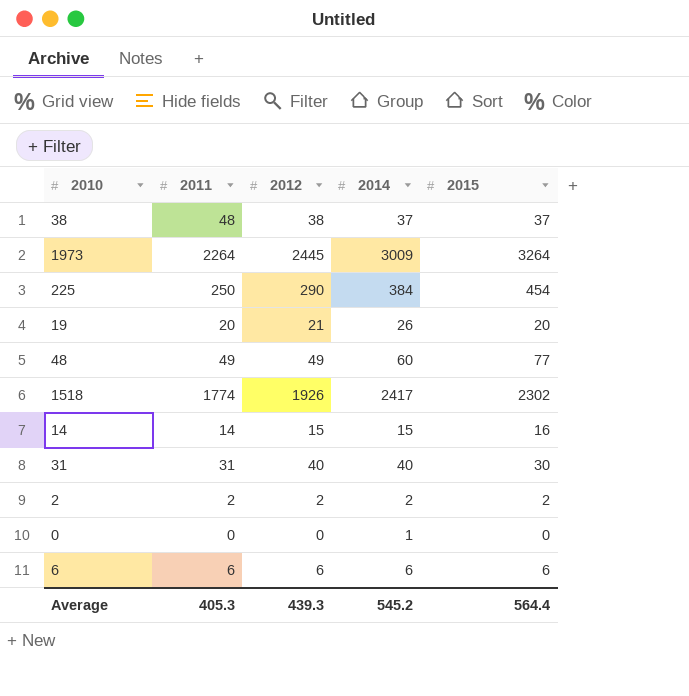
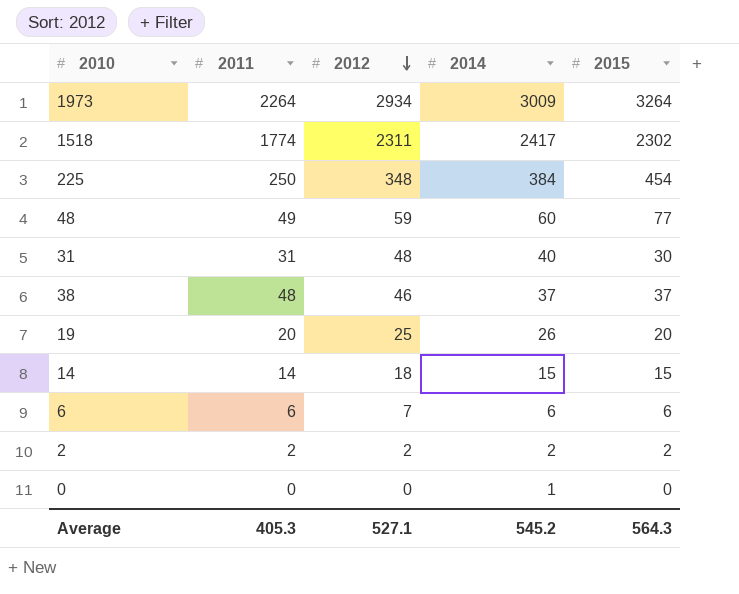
row order: none -> 2012 descending
1973 | 2012: 2445 -> 2934
1518 | 2012: 1926 -> 2311
225 | 2012: 290 -> 348
48 | 2012: 49 -> 59
31 | 2012: 40 -> 48
38 | 2012: 38 -> 46
19 | 2012: 21 -> 25
14 | 2012: 15 -> 18
14 | 2015: 16 -> 15
6 | 2012: 6 -> 7
Average | 2012: 439.3 -> 527.1
Average | 2015: 564.4 -> 564.3

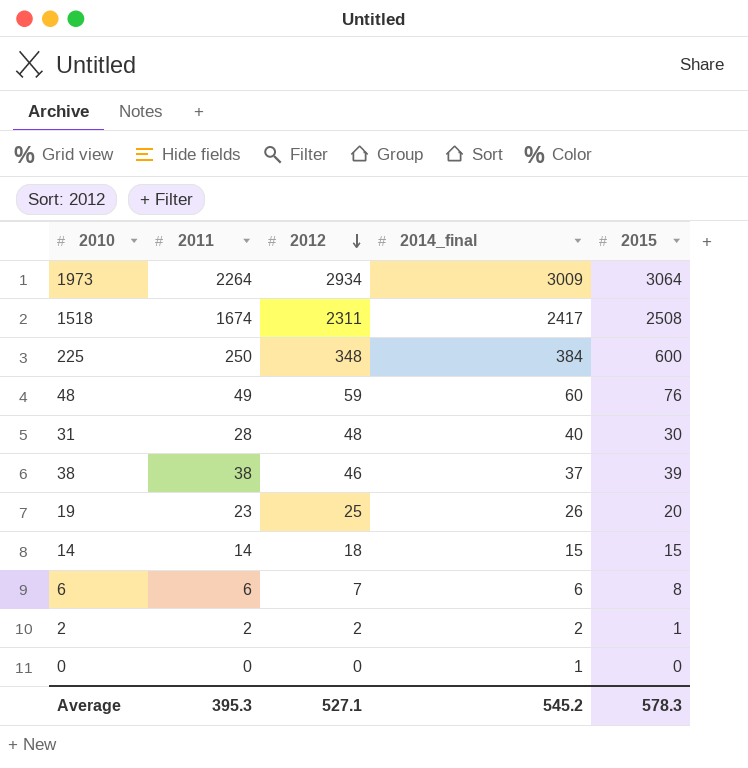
column name: 2014 -> 2014_final
1973 | 2015: 3264 -> 3064
1518 | 2011: 1774 -> 1674
1518 | 2015: 2302 -> 2508
225 | 2015: 454 -> 600
48 | 2015: 77 -> 76
31 | 2011: 31 -> 28
38 | 2011: 48 -> 38
38 | 2015: 37 -> 39
19 | 2011: 20 -> 23
6 | 2015: 6 -> 8
2 | 2015: 2 -> 1
Average | 2011: 405.3 -> 395.3
Average | 2015: 564.3 -> 578.3

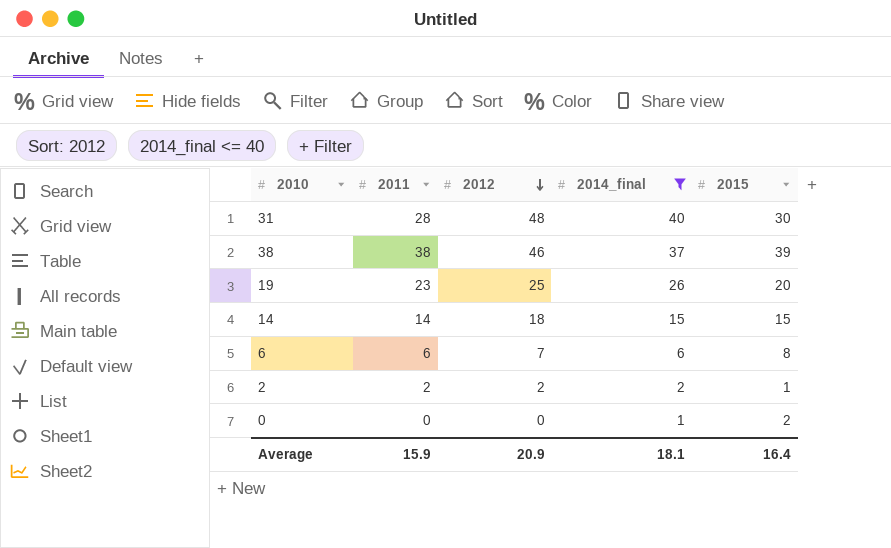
filter: none -> 2014_final <= 40
0 | 2015: 0 -> 2
Average | 2011: 395.3 -> 15.9
Average | 2012: 527.1 -> 20.9
Average | 2014_final: 545.2 -> 18.1
Average | 2015: 578.3 -> 16.4

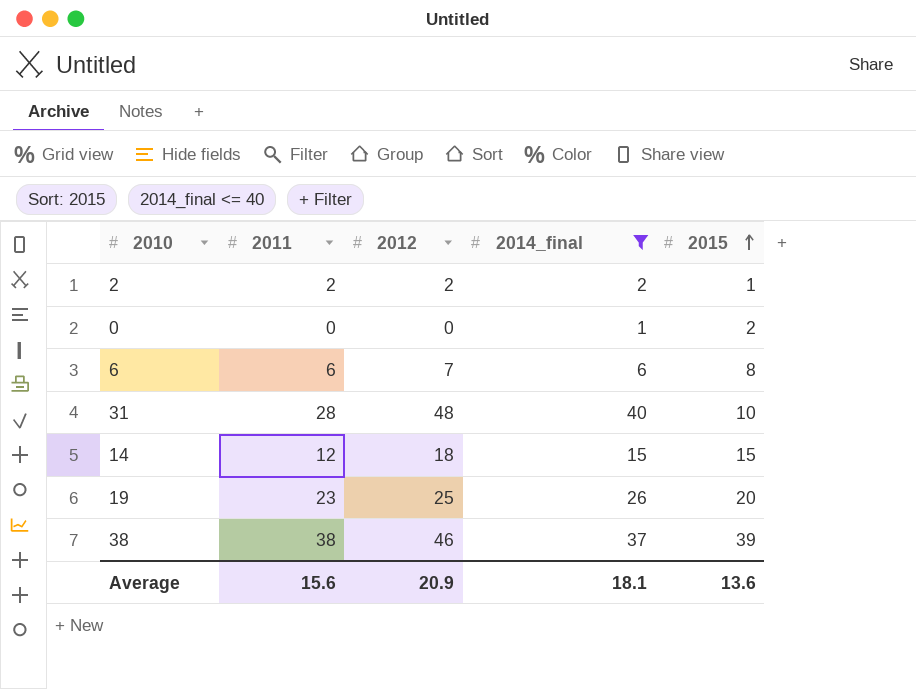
row order: 2012 descending -> 2015 ascending
31 | 2015: 30 -> 10
14 | 2011: 14 -> 12
Average | 2011: 15.9 -> 15.6
Average | 2015: 16.4 -> 13.6

